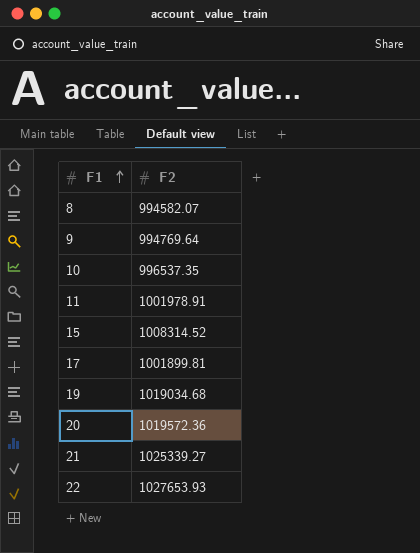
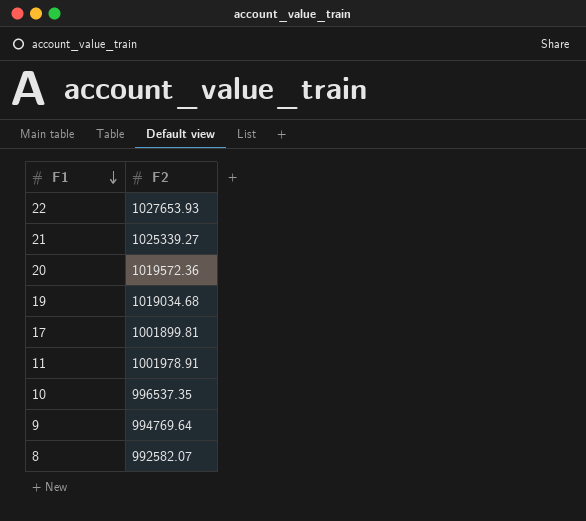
row order: F1 ascending -> F1 descending
row 15: 1008314.52 -> none
8 | F2: 994582.07 -> 992582.07

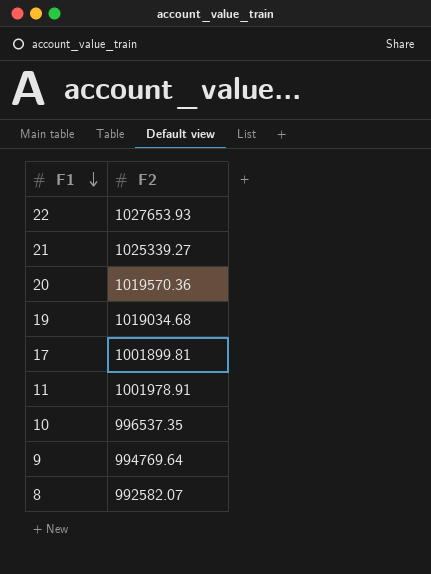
20 | F2: 1019572.36 -> 1019570.36

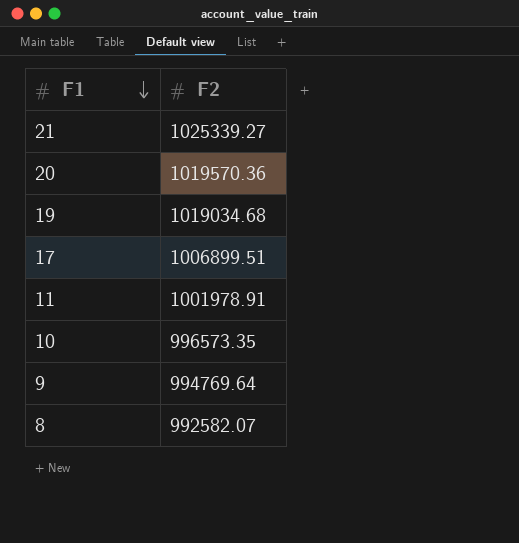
row 22: 1027653.93 -> none
17 | F2: 1001899.81 -> 1006899.51
10 | F2: 996537.35 -> 996573.35

